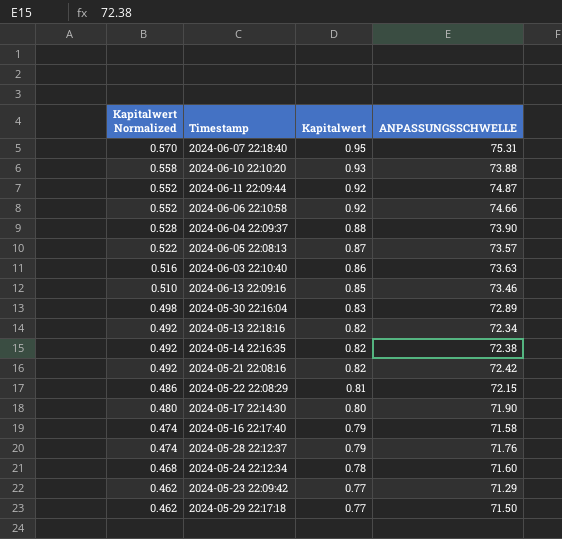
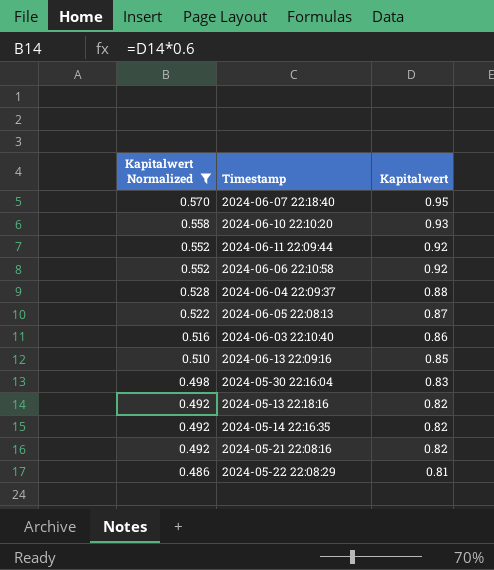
filter: none -> Kapitalwert Normalized >= 0.486
column ANPASSUNGSSCHWELLE | position: 4 -> none

